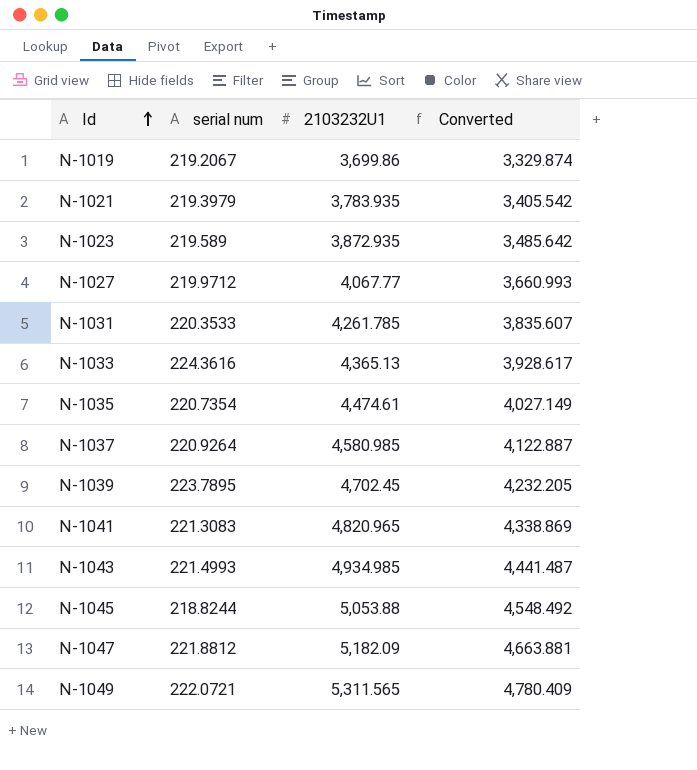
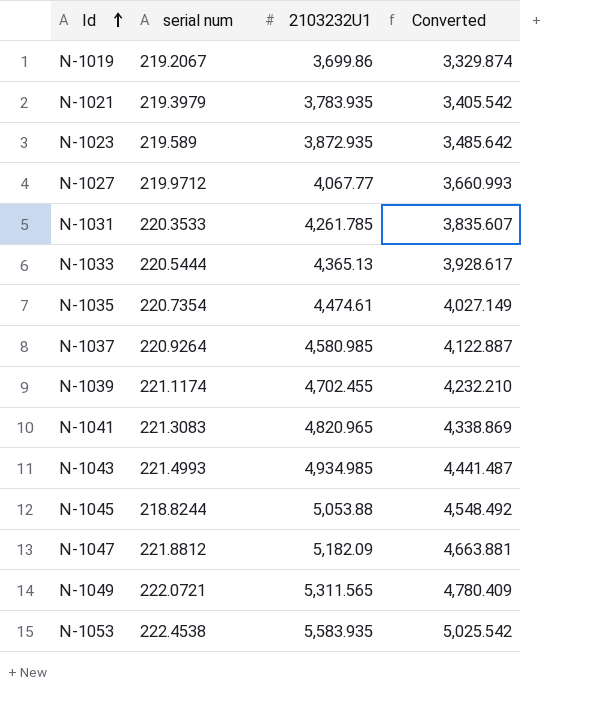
N-1033 | serial num: 224.3616 -> 220.5444
N-1039 | serial num: 223.7895 -> 221.1174
N-1039 | 2103232U1: 4,702.45 -> 4,702.455
N-1039 | Converted: 4,232.205 -> 4,232.210
row N-1053: none -> 222.4538 | 5,583.935 | 5,025.542

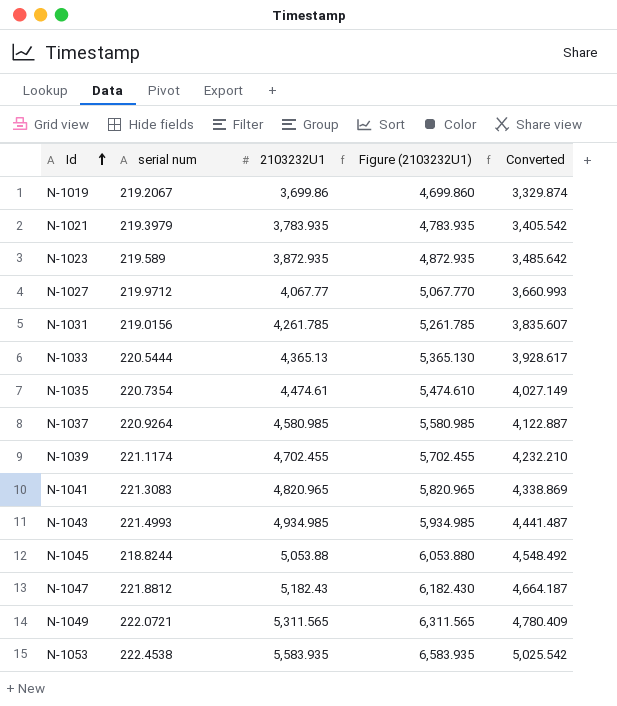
column Figure (2103232U1) | formula: none -> [2103232U1] + 1000
N-1031 | serial num: 220.3533 -> 219.0156
N-1047 | 2103232U1: 5,182.09 -> 5,182.43
N-1047 | Converted: 4,663.881 -> 4,664.187

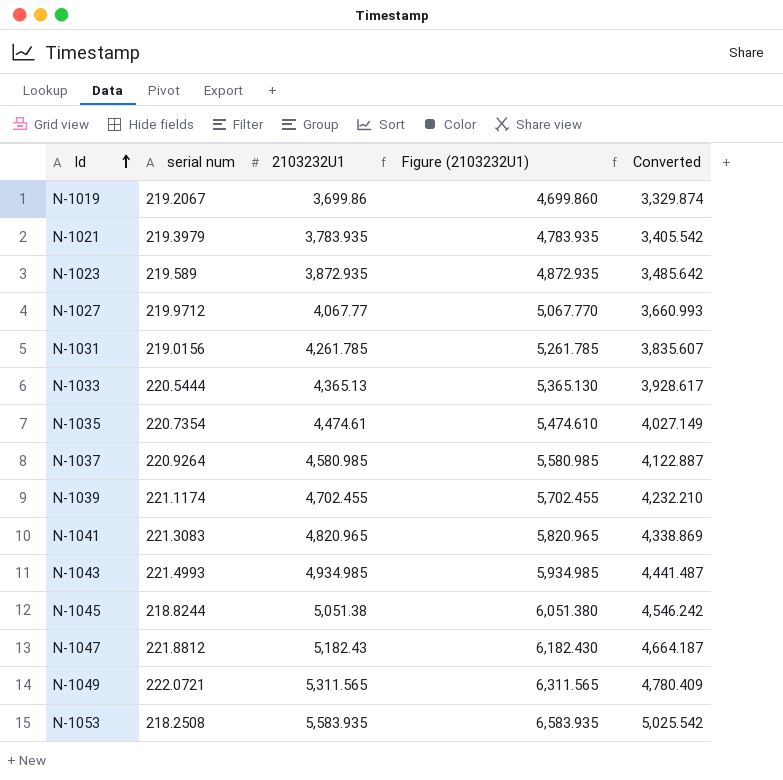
N-1045 | 2103232U1: 5,053.88 -> 5,051.38
N-1045 | Figure (2103232U1): 6,053.880 -> 6,051.380
N-1045 | Converted: 4,548.492 -> 4,546.242
N-1053 | serial num: 222.4538 -> 218.2508

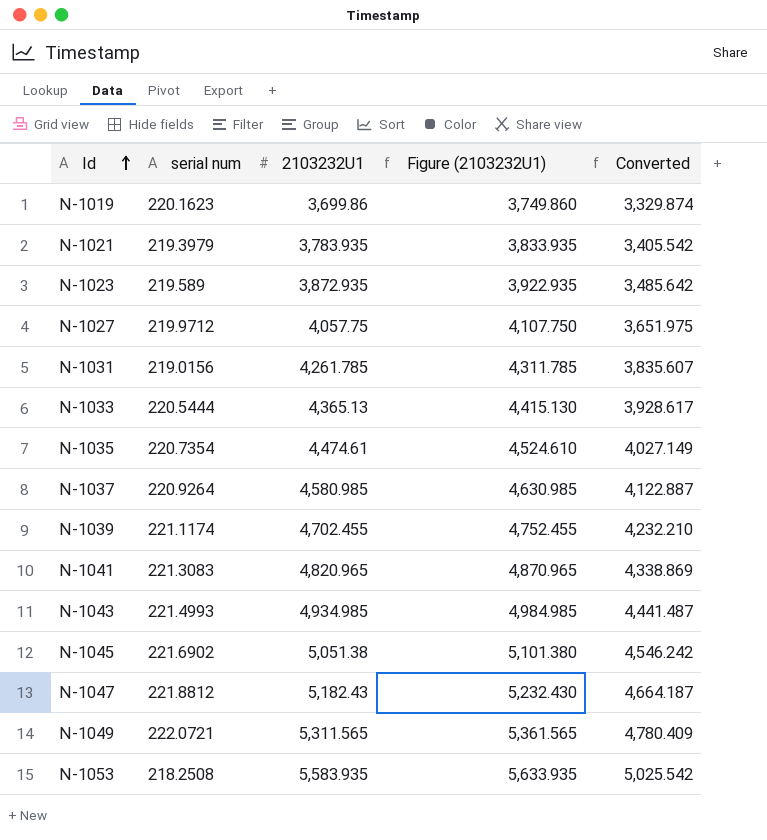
column Figure (2103232U1) | formula: [2103232U1] + 1000 -> [2103232U1] + 50
N-1019 | serial num: 219.2067 -> 220.1623
N-1027 | 2103232U1: 4,067.77 -> 4,057.75
N-1027 | Converted: 3,660.993 -> 3,651.975
N-1045 | serial num: 218.8244 -> 221.6902

